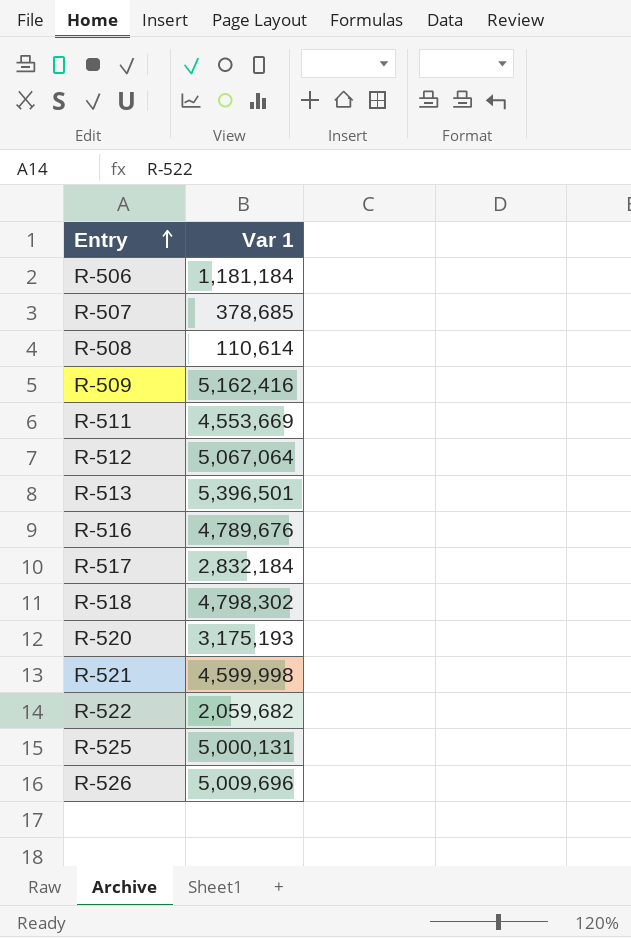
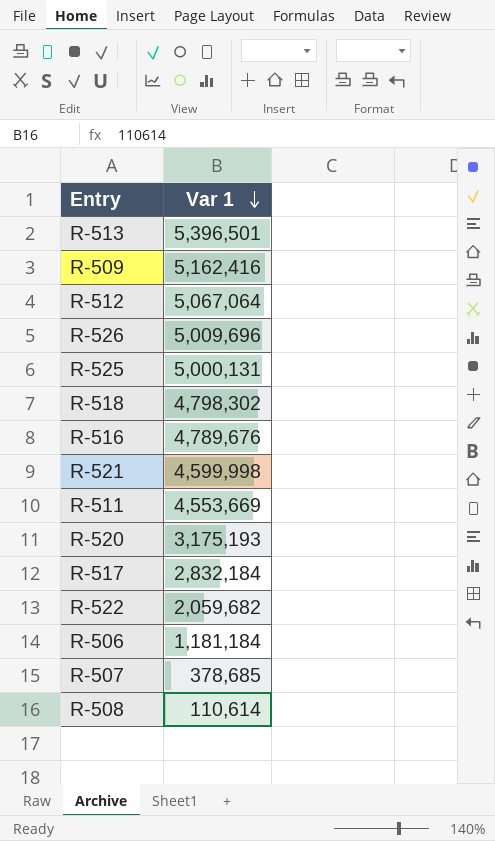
row order: Entry ascending -> Var 1 descending

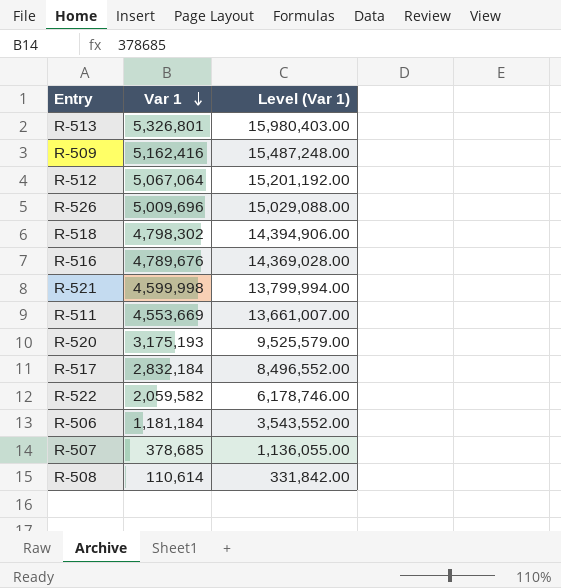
column Level (Var 1) | formula: none -> [Var 1] * 3
row R-525: 5,000,131 -> none
R-513 | Var 1: 5,396,501 -> 5,326,801
R-522 | Var 1: 2,059,682 -> 2,059,582

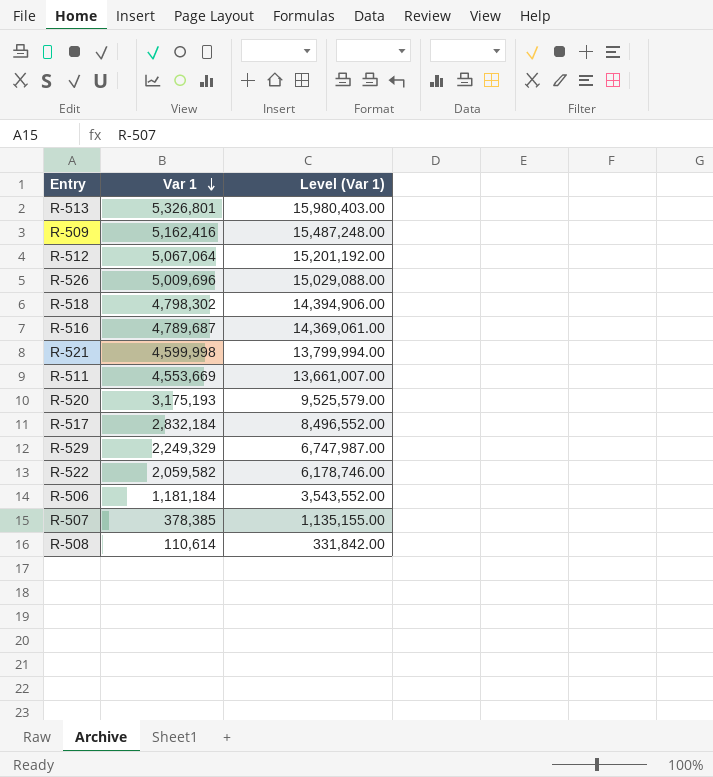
R-516 | Var 1: 4,789,676 -> 4,789,687
R-516 | Level (Var 1): 14,369,028.00 -> 14,369,061.00
row R-529: none -> 2,249,329 | 6,747,987.00
R-507 | Var 1: 378,685 -> 378,385
R-507 | Level (Var 1): 1,136,055.00 -> 1,135,155.00

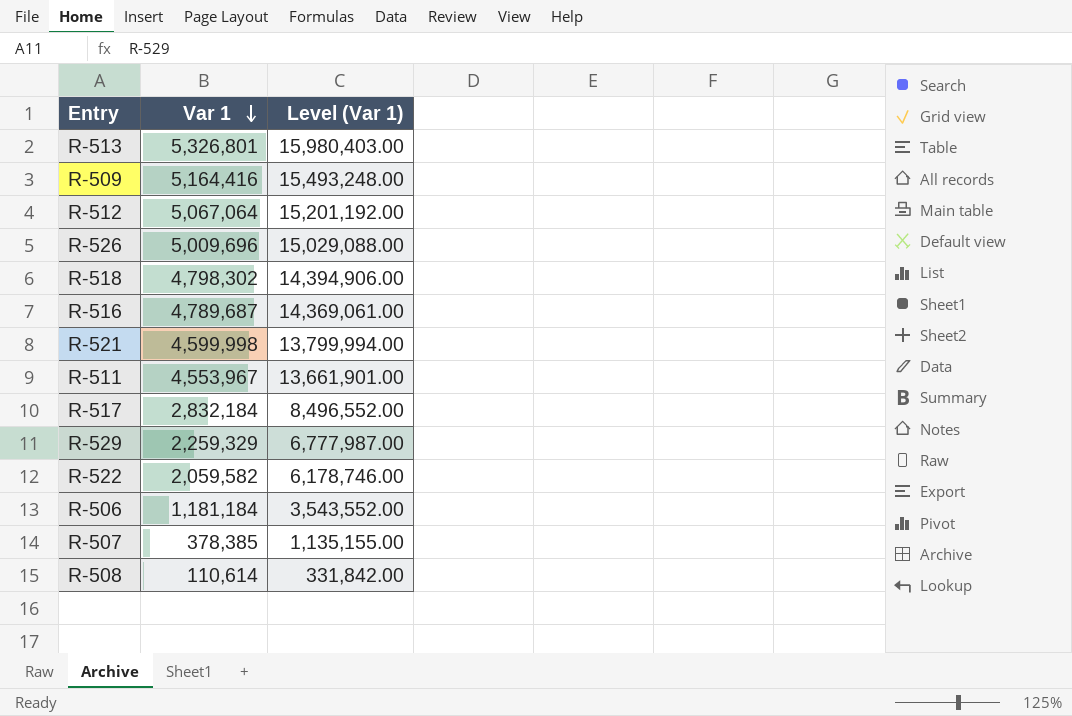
row R-520: 3,175,193 | 9,525,579.00 -> none
R-509 | Var 1: 5,162,416 -> 5,164,416
R-509 | Level (Var 1): 15,487,248.00 -> 15,493,248.00
R-511 | Var 1: 4,553,669 -> 4,553,967
R-511 | Level (Var 1): 13,661,007.00 -> 13,661,901.00
R-529 | Var 1: 2,249,329 -> 2,259,329
R-529 | Level (Var 1): 6,747,987.00 -> 6,777,987.00

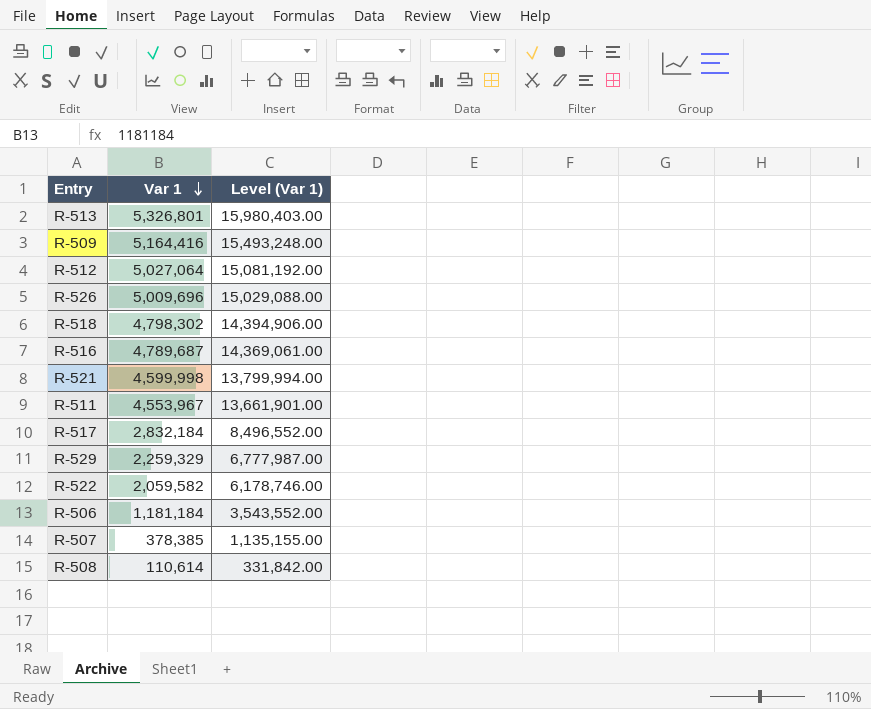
R-512 | Var 1: 5,067,064 -> 5,027,064
R-512 | Level (Var 1): 15,201,192.00 -> 15,081,192.00

